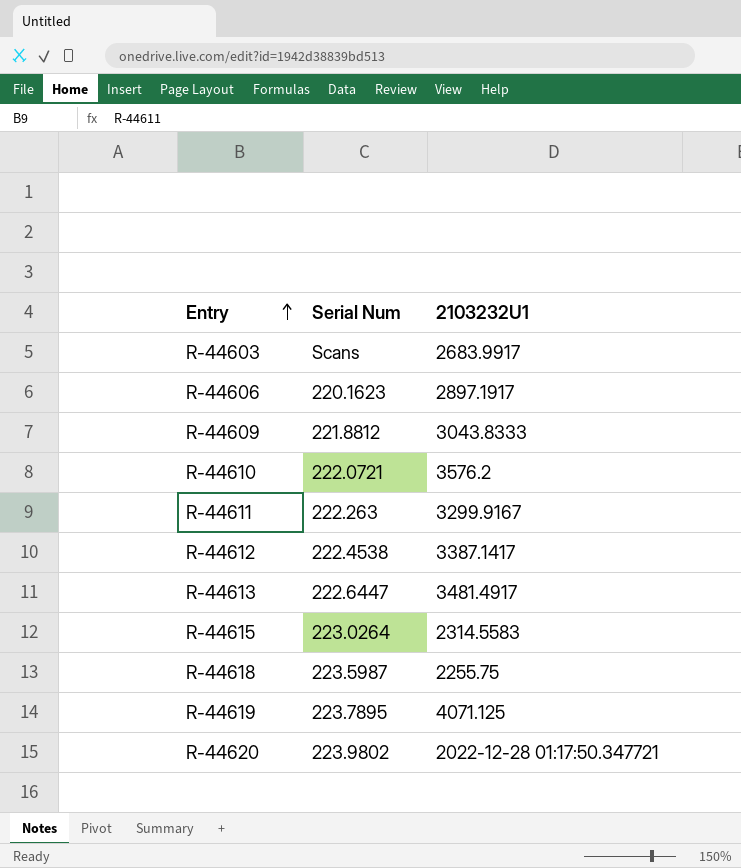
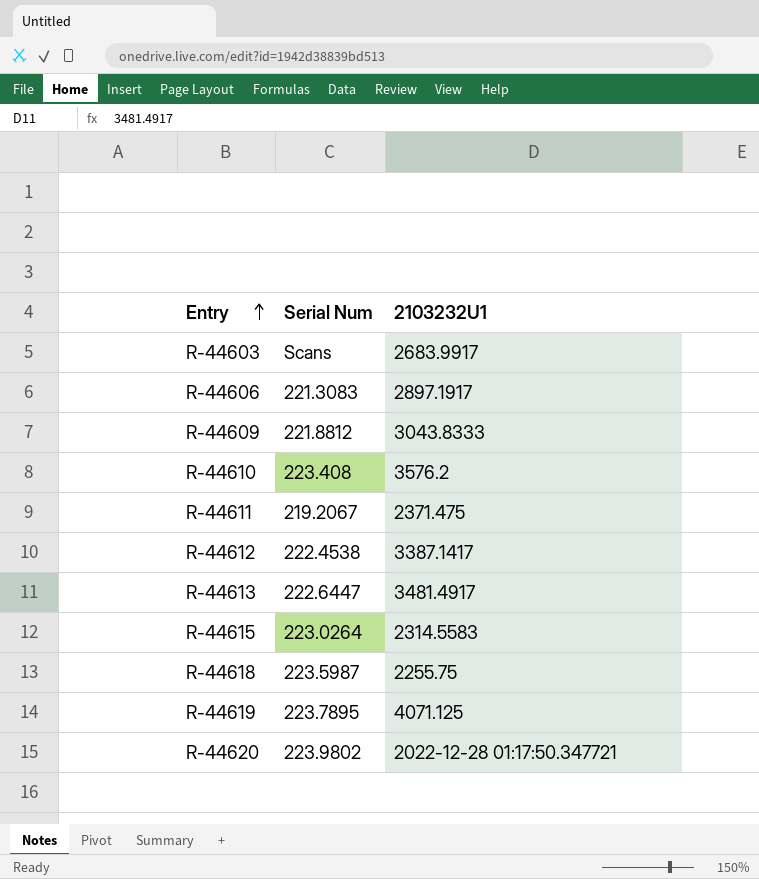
R-44606 | Serial Num: 220.1623 -> 221.3083
R-44610 | Serial Num: 222.0721 -> 223.408
R-44611 | Serial Num: 222.263 -> 219.2067
R-44611 | 2103232U1: 3299.9167 -> 2371.475

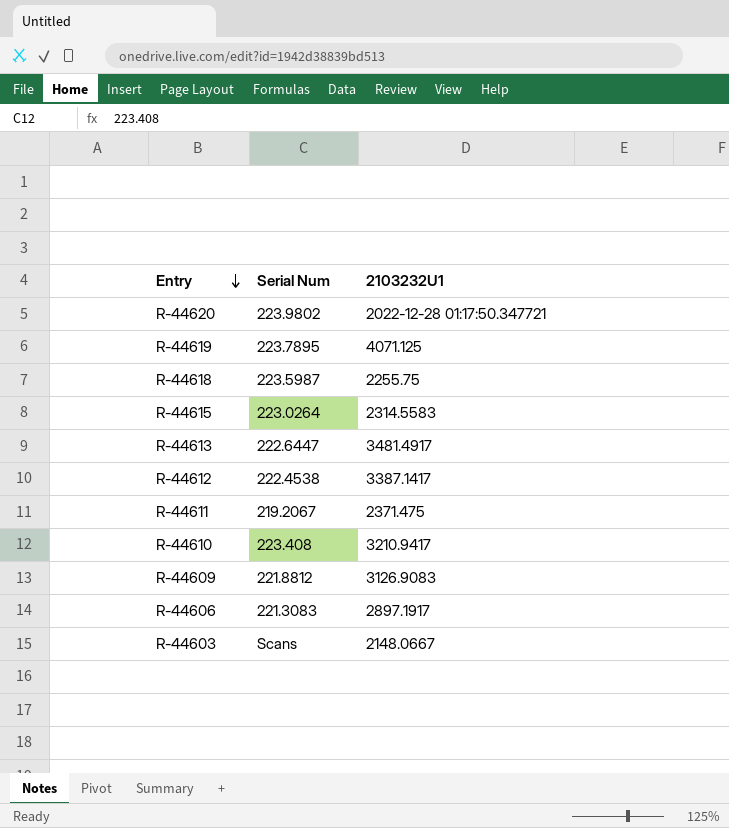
row order: Entry ascending -> Entry descending
R-44610 | 2103232U1: 3576.2 -> 3210.9417
R-44609 | 2103232U1: 3043.8333 -> 3126.9083
R-44603 | 2103232U1: 2683.9917 -> 2148.0667

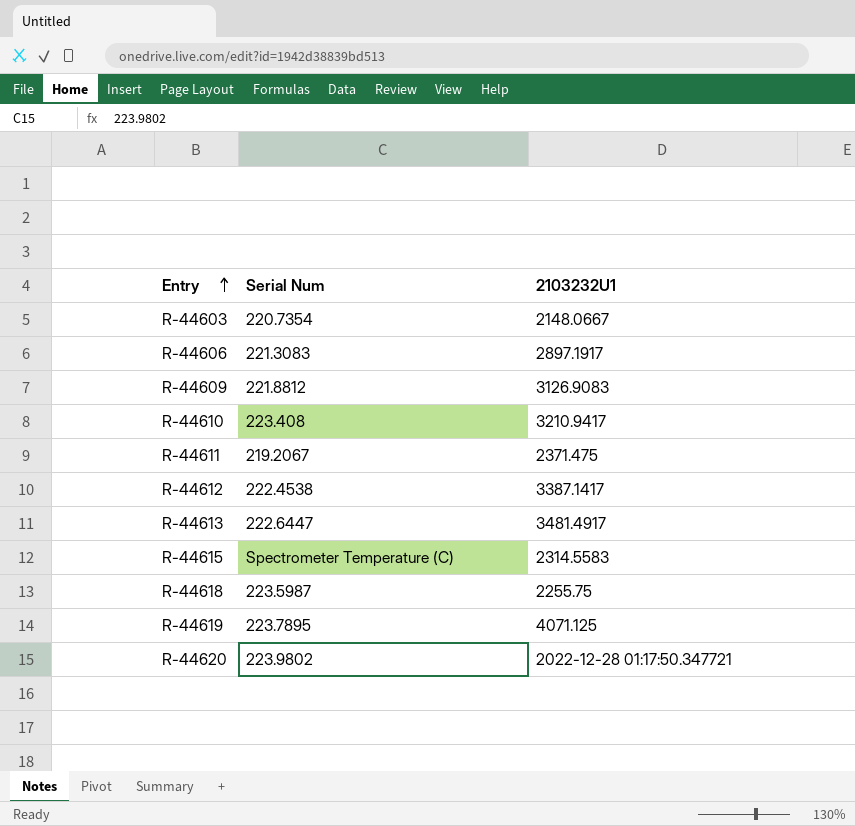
row order: Entry descending -> Entry ascending
R-44603 | Serial Num: Scans -> 220.7354
R-44615 | Serial Num: 223.0264 -> Spectrometer Temperature (C)

